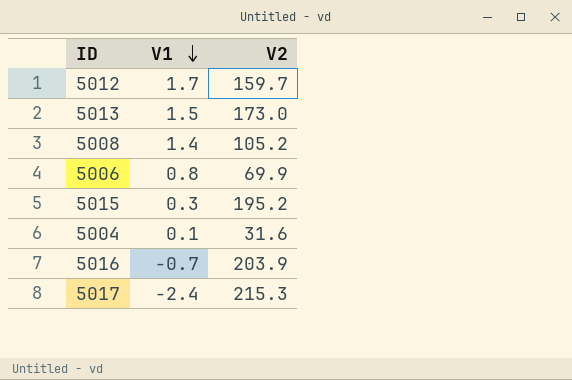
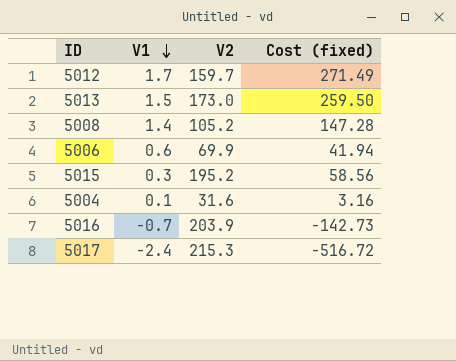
column Cost (fixed) | formula: none -> [V1] * [V2]
5006 | V1: 0.8 -> 0.6

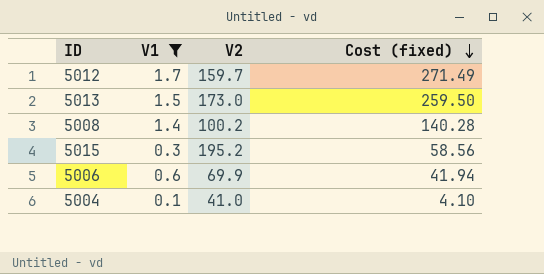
filter: none -> V1 >= 0.1
row order: V1 descending -> Cost (fixed) descending
5008 | V2: 105.2 -> 100.2
5008 | Cost (fixed): 147.28 -> 140.28
5004 | V2: 31.6 -> 41.0
5004 | Cost (fixed): 3.16 -> 4.10

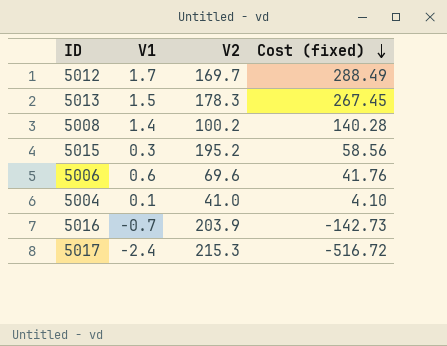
filter: V1 >= 0.1 -> none
5012 | V2: 159.7 -> 169.7
5012 | Cost (fixed): 271.49 -> 288.49
5013 | V2: 173.0 -> 178.3
5013 | Cost (fixed): 259.50 -> 267.45
5006 | V2: 69.9 -> 69.6
5006 | Cost (fixed): 41.94 -> 41.76

